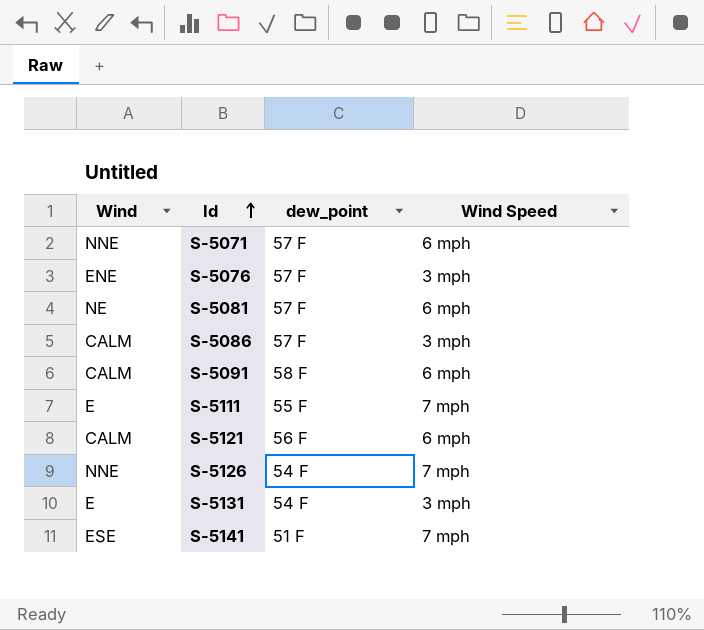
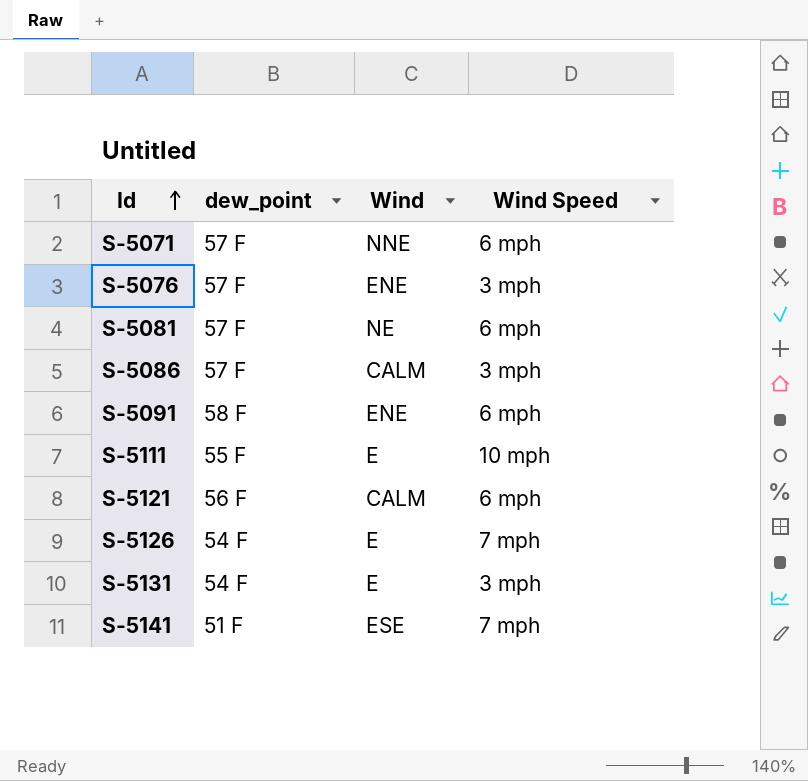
column Wind | position: 1 -> 3
S-5091 | Wind: CALM -> ENE
S-5111 | Wind Speed: 7 mph -> 10 mph
S-5126 | Wind: NNE -> E

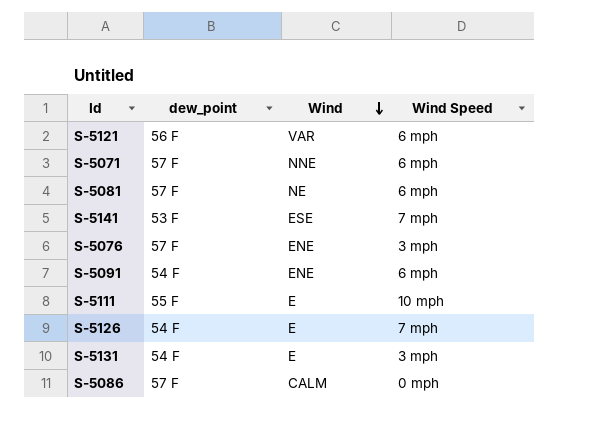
row order: Id ascending -> Wind descending
S-5121 | Wind: CALM -> VAR
S-5141 | dew_point: 51 F -> 53 F
S-5091 | dew_point: 58 F -> 54 F
S-5086 | Wind Speed: 3 mph -> 0 mph

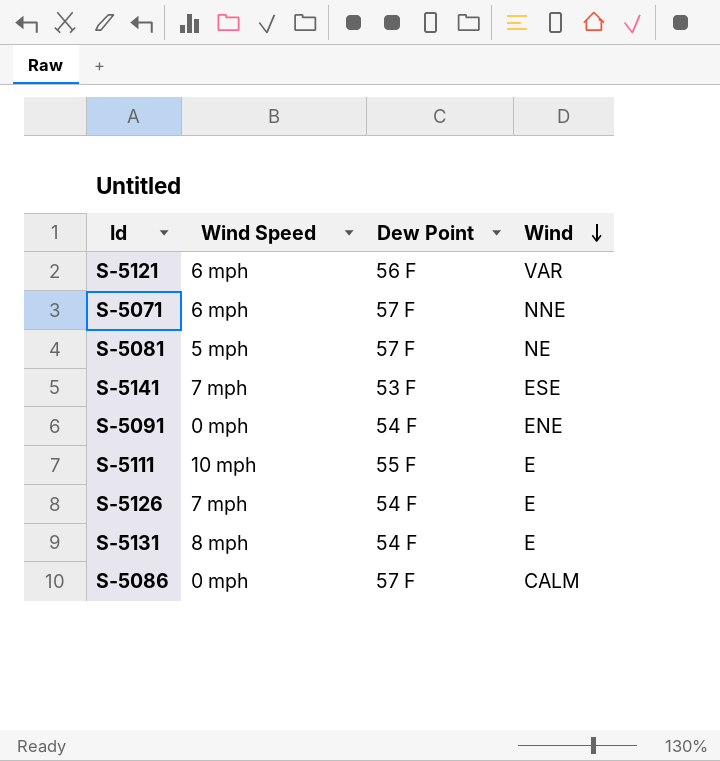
column Wind Speed | position: 4 -> 2
column name: dew_point -> Dew Point
row S-5076: 57 F | ENE | 3 mph -> none
S-5081 | Wind Speed: 6 mph -> 5 mph
S-5091 | Wind Speed: 6 mph -> 0 mph
S-5131 | Wind Speed: 3 mph -> 8 mph

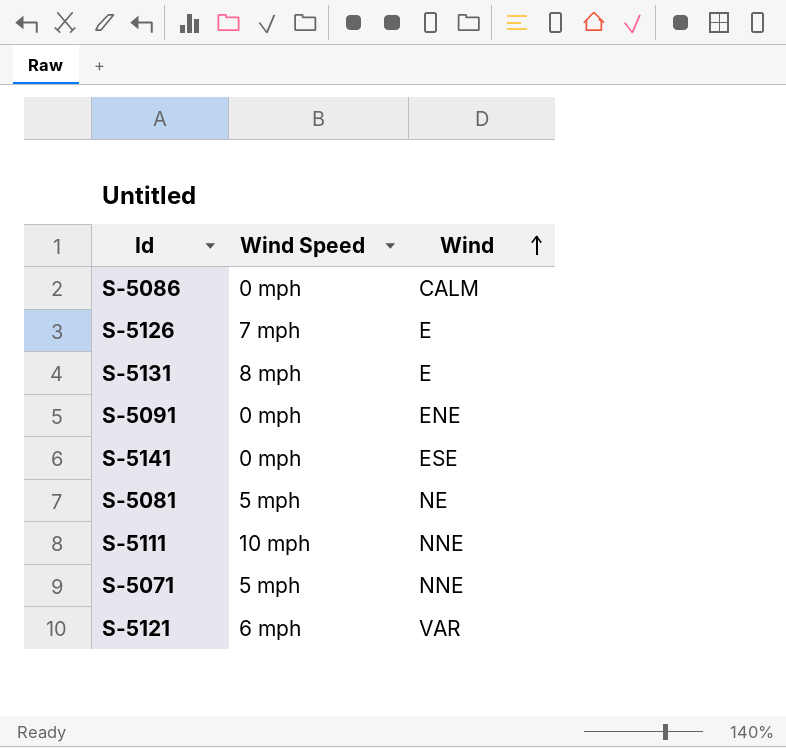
row order: Wind descending -> Wind ascending
column Dew Point | position: 3 -> none
S-5141 | Wind Speed: 7 mph -> 0 mph
S-5111 | Wind: E -> NNE
S-5071 | Wind Speed: 6 mph -> 5 mph

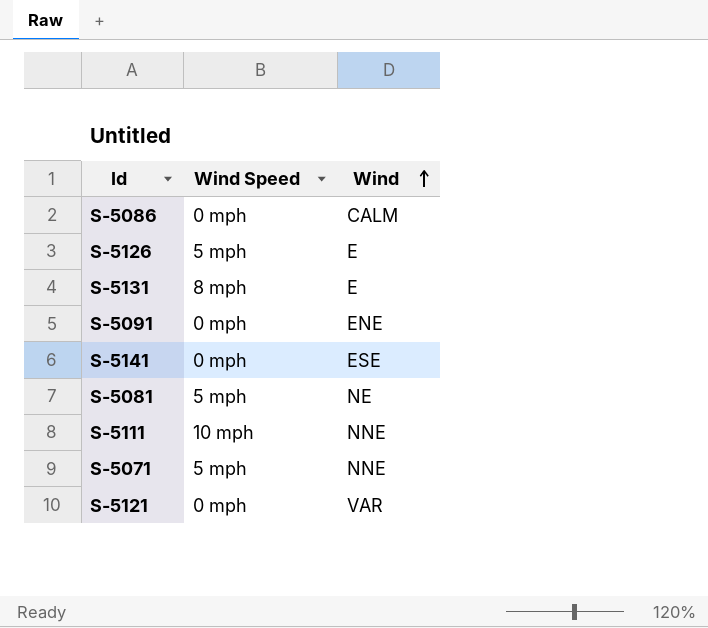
S-5126 | Wind Speed: 7 mph -> 5 mph
S-5121 | Wind Speed: 6 mph -> 0 mph

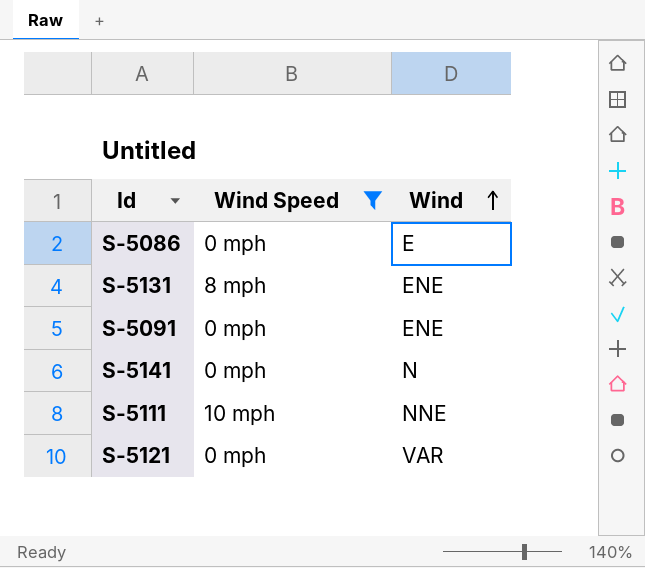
filter: none -> Wind Speed != 5 mph
S-5086 | Wind: CALM -> E
S-5131 | Wind: E -> ENE
S-5141 | Wind: ESE -> N

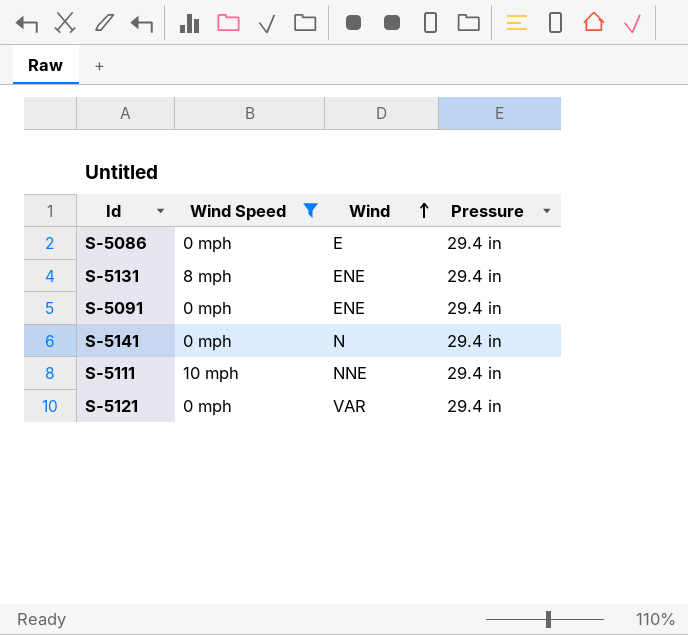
column Pressure | position: none -> 4

